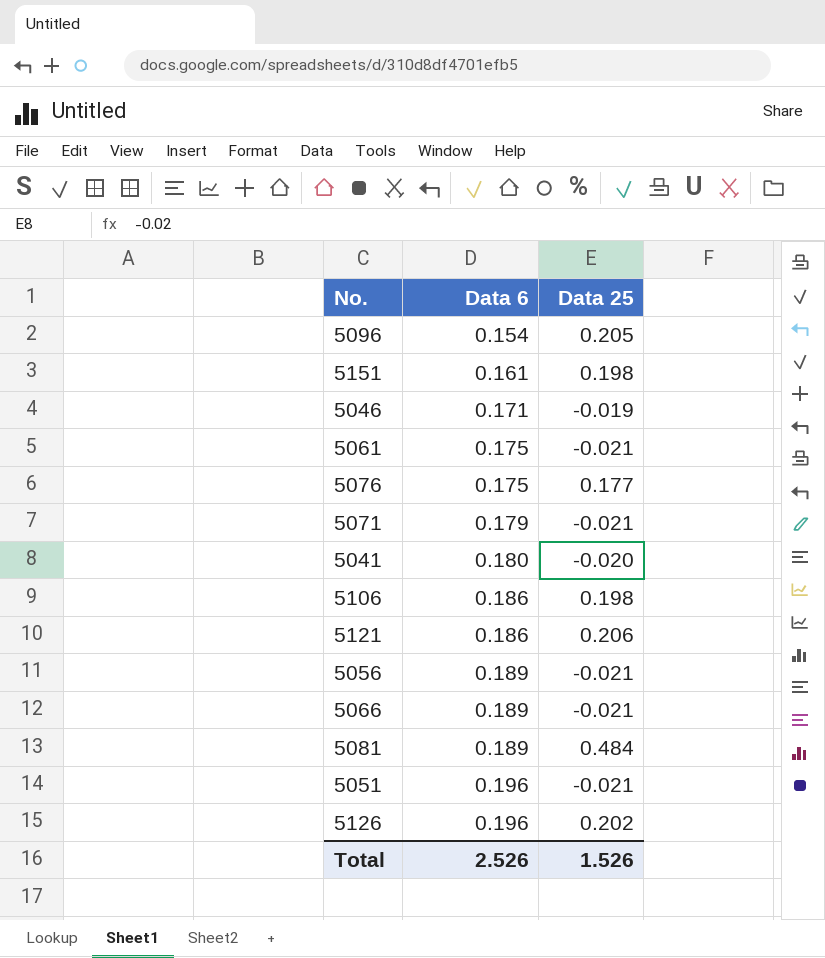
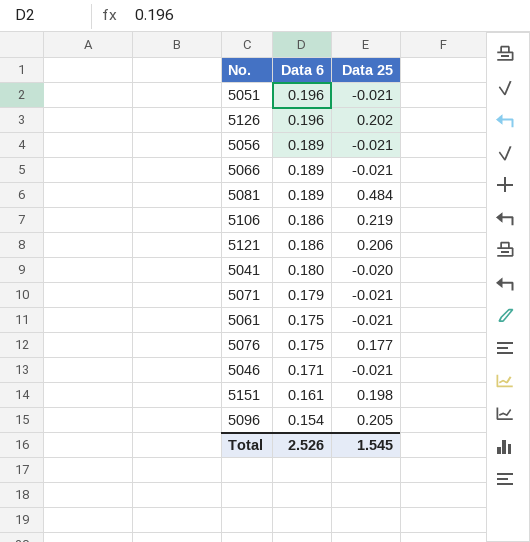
row order: Data 6 ascending -> Data 6 descending
5106 | Data 25: 0.198 -> 0.219
5046 | Data 25: -0.019 -> -0.021
Total | Data 25: 1.526 -> 1.545

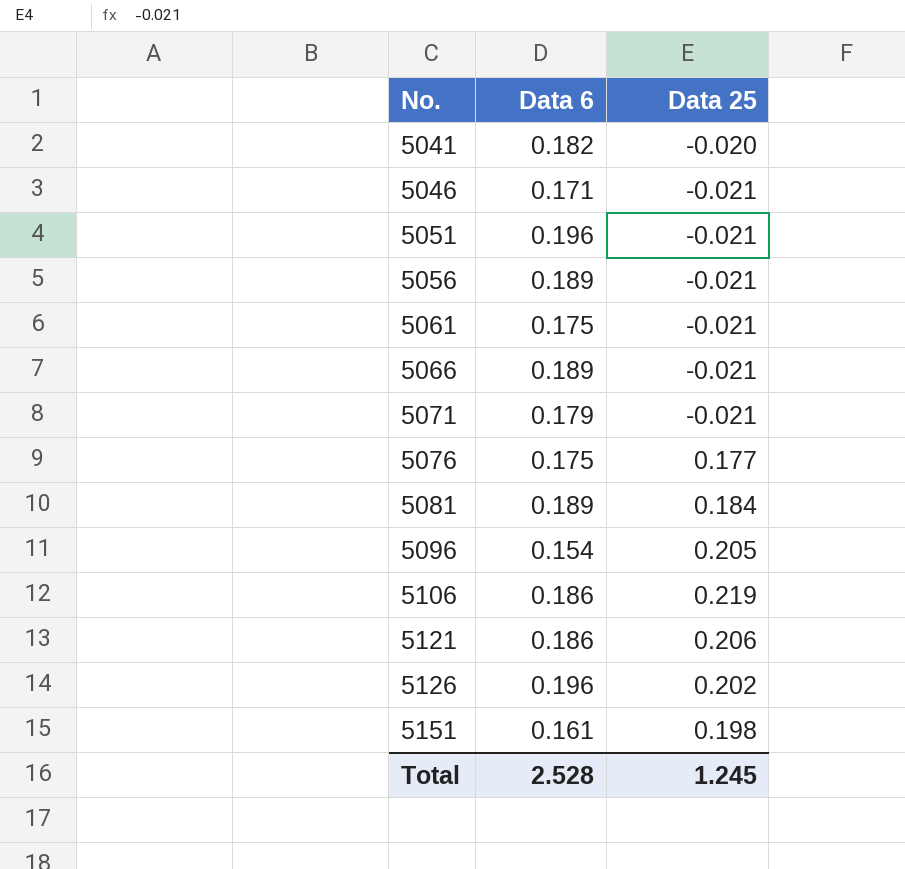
row order: Data 6 descending -> No. ascending
5041 | Data 6: 0.180 -> 0.182
5081 | Data 25: 0.484 -> 0.184
Total | Data 6: 2.526 -> 2.528
Total | Data 25: 1.545 -> 1.245

